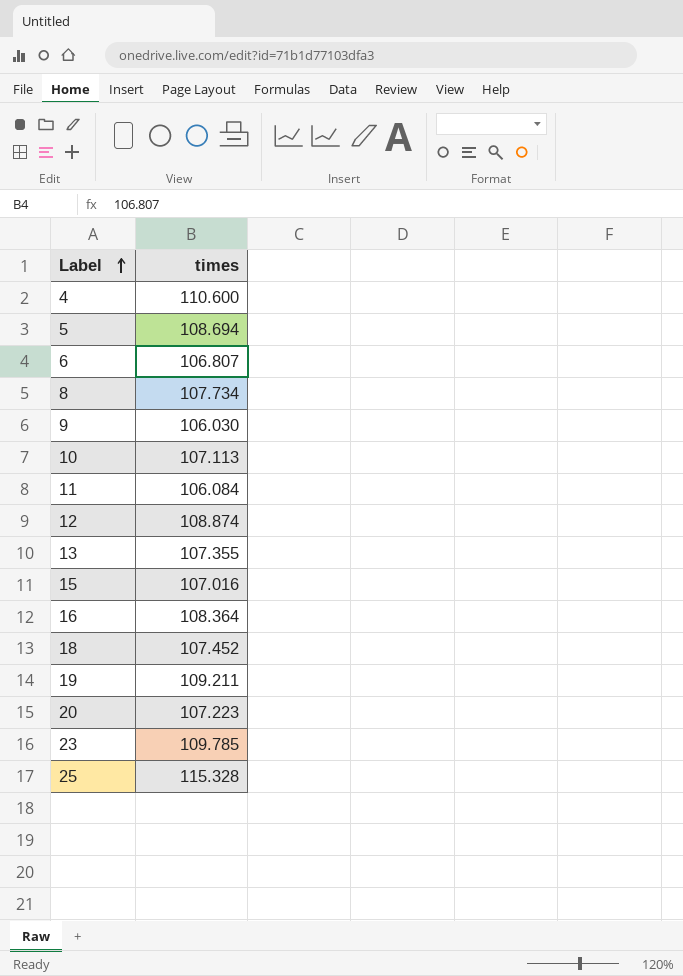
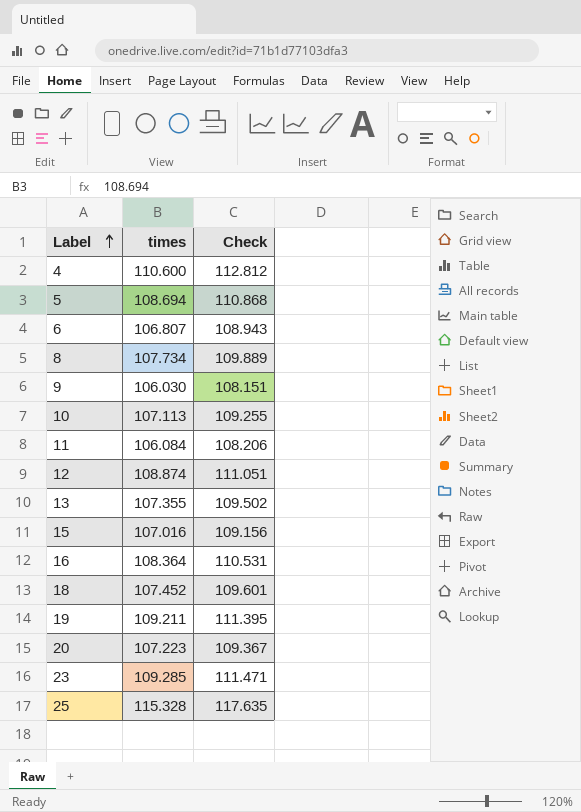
column Check | formula: none -> [times] * 1.02
23 | times: 109.785 -> 109.285

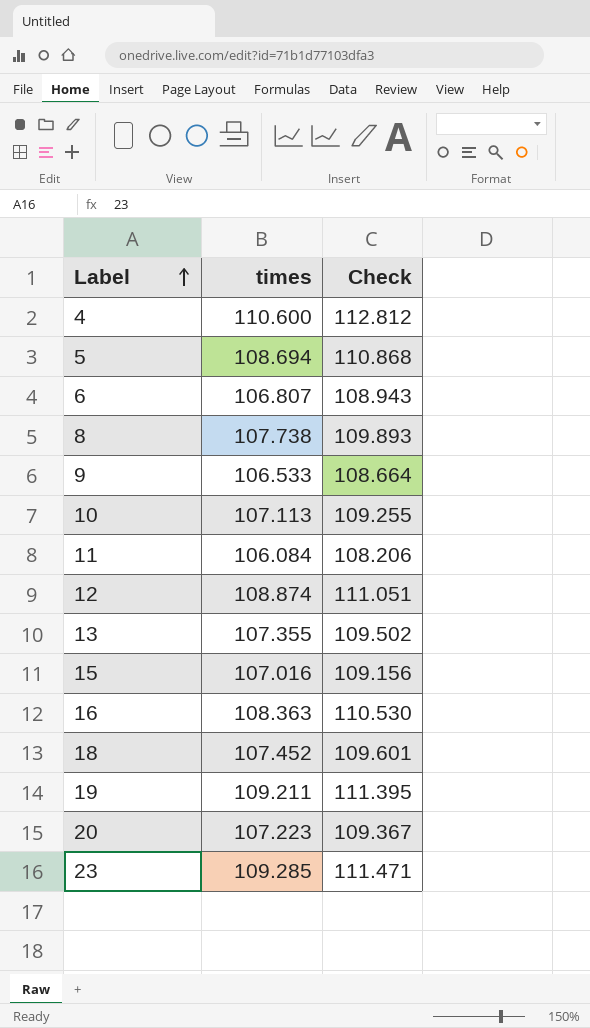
row 25: 115.328 | 117.635 -> none
8 | times: 107.734 -> 107.738
8 | Check: 109.889 -> 109.893
9 | times: 106.030 -> 106.533
9 | Check: 108.151 -> 108.664
16 | times: 108.364 -> 108.363
16 | Check: 110.531 -> 110.530

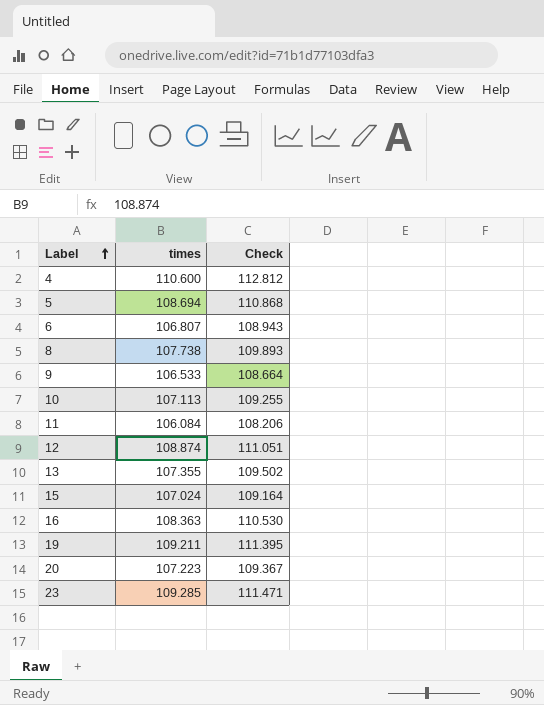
row 18: 107.452 | 109.601 -> none
15 | times: 107.016 -> 107.024
15 | Check: 109.156 -> 109.164

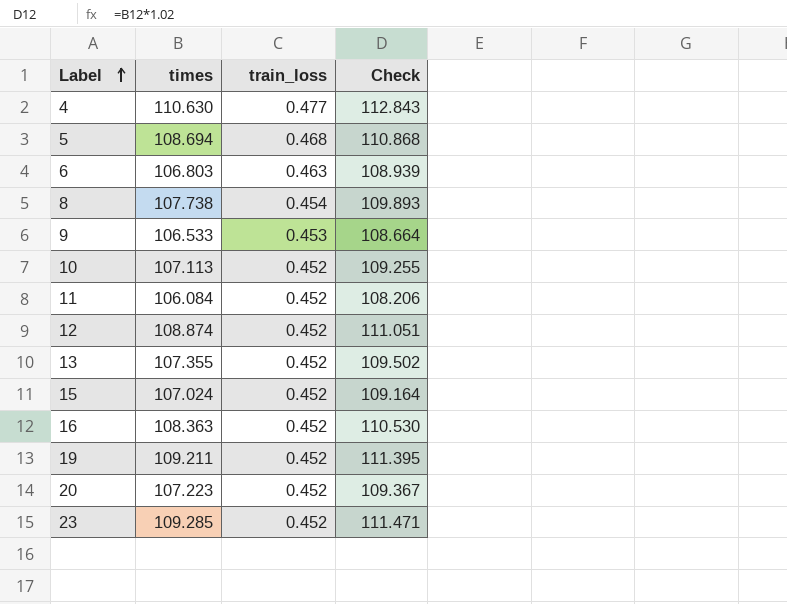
column train_loss | position: none -> 3
4 | times: 110.600 -> 110.630
4 | Check: 112.812 -> 112.843
6 | times: 106.807 -> 106.803
6 | Check: 108.943 -> 108.939

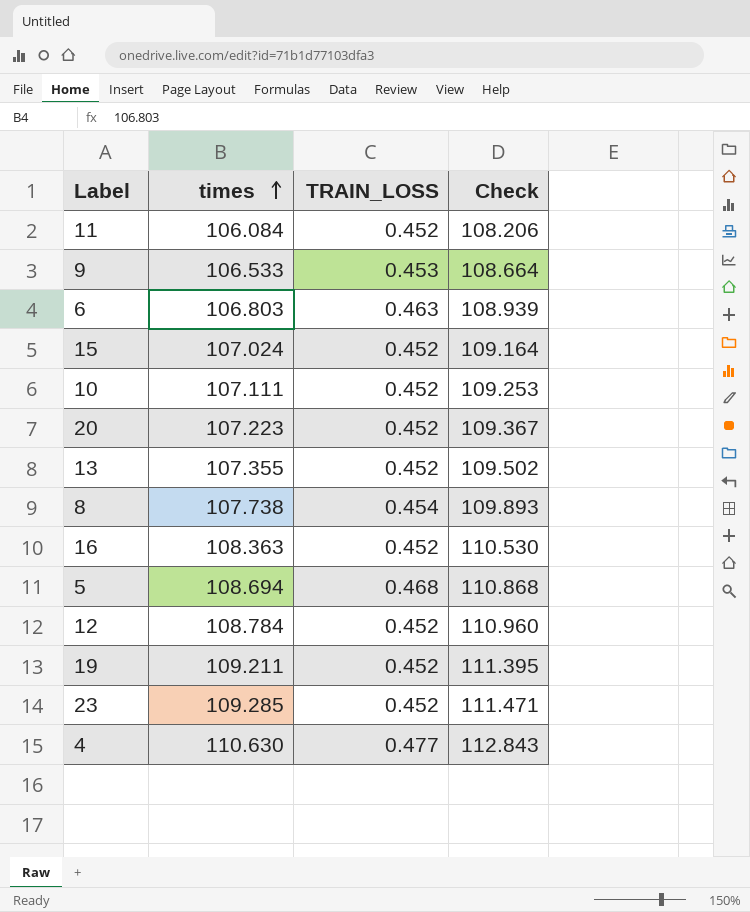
row order: Label ascending -> times ascending
column name: train_loss -> TRAIN_LOSS
10 | times: 107.113 -> 107.111
10 | Check: 109.255 -> 109.253
12 | times: 108.874 -> 108.784
12 | Check: 111.051 -> 110.960

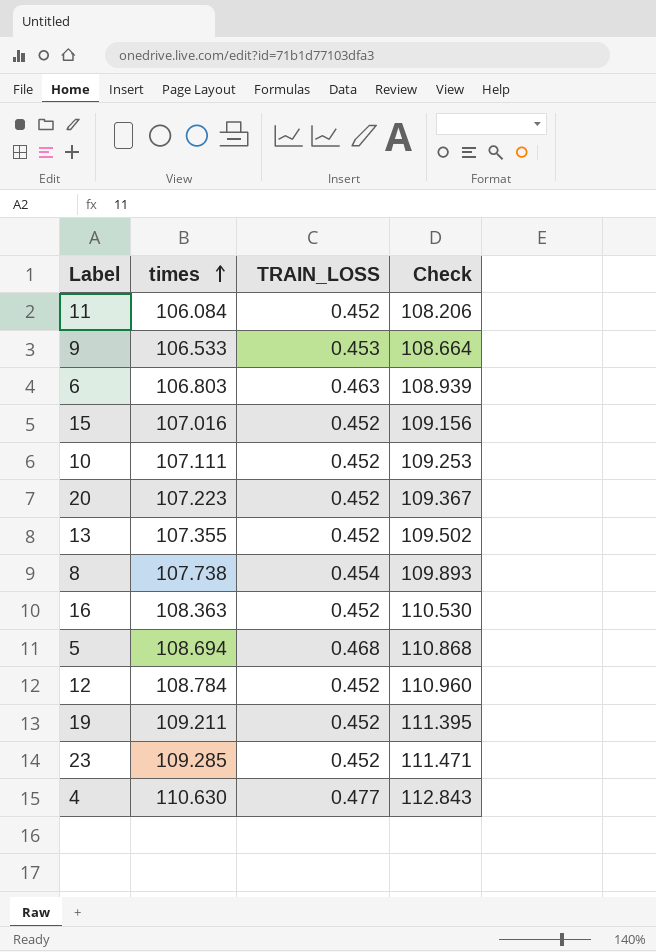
15 | times: 107.024 -> 107.016
15 | Check: 109.164 -> 109.156

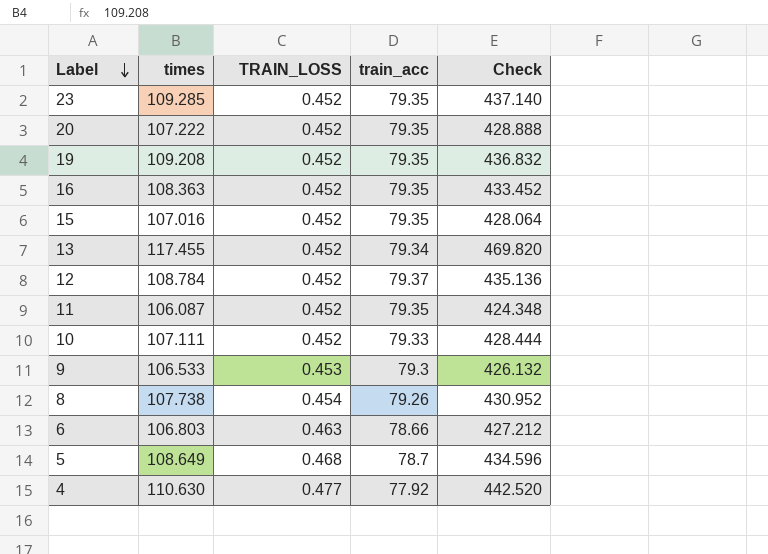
row order: times ascending -> Label descending
column train_acc | position: none -> 4
column Check | formula: [times] * 1.02 -> [times] * 4
20 | times: 107.223 -> 107.222
19 | times: 109.211 -> 109.208
13 | times: 107.355 -> 117.455
11 | times: 106.084 -> 106.087
5 | times: 108.694 -> 108.649

